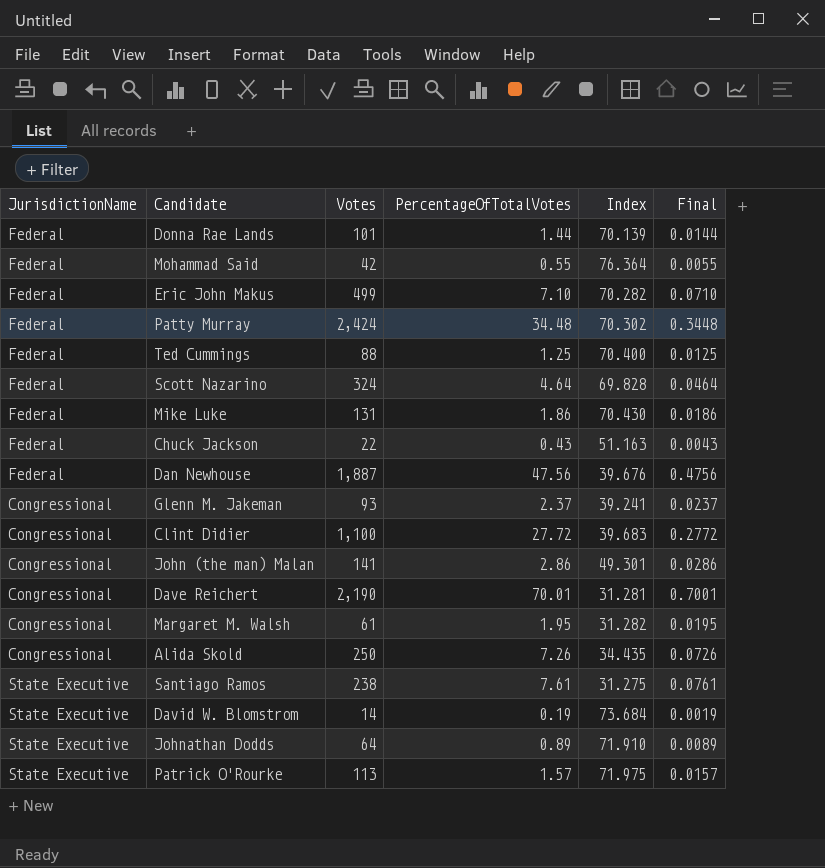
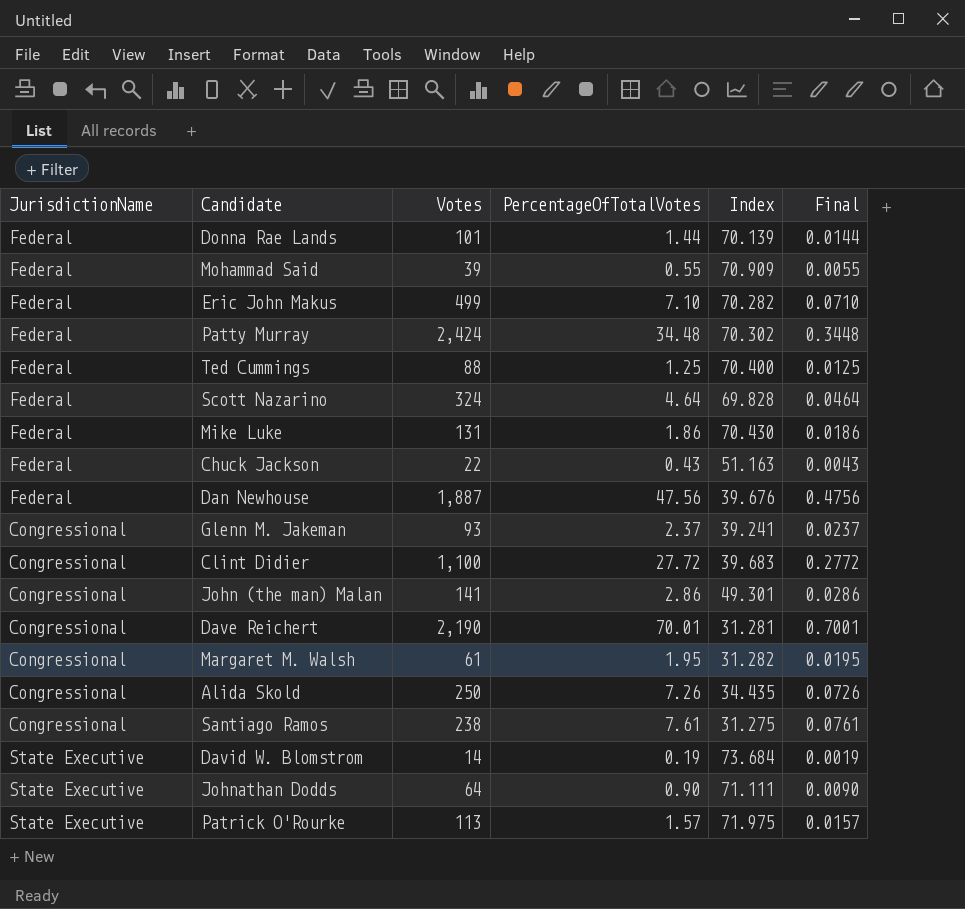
Mohammad Said | Votes: 42 -> 39
Mohammad Said | Index: 76.364 -> 70.909
Santiago Ramos | JurisdictionName: State Executive -> Congressional
Johnathan Dodds | PercentageOfTotalVotes: 0.89 -> 0.90
Johnathan Dodds | Index: 71.910 -> 71.111
Johnathan Dodds | Final: 0.0089 -> 0.0090

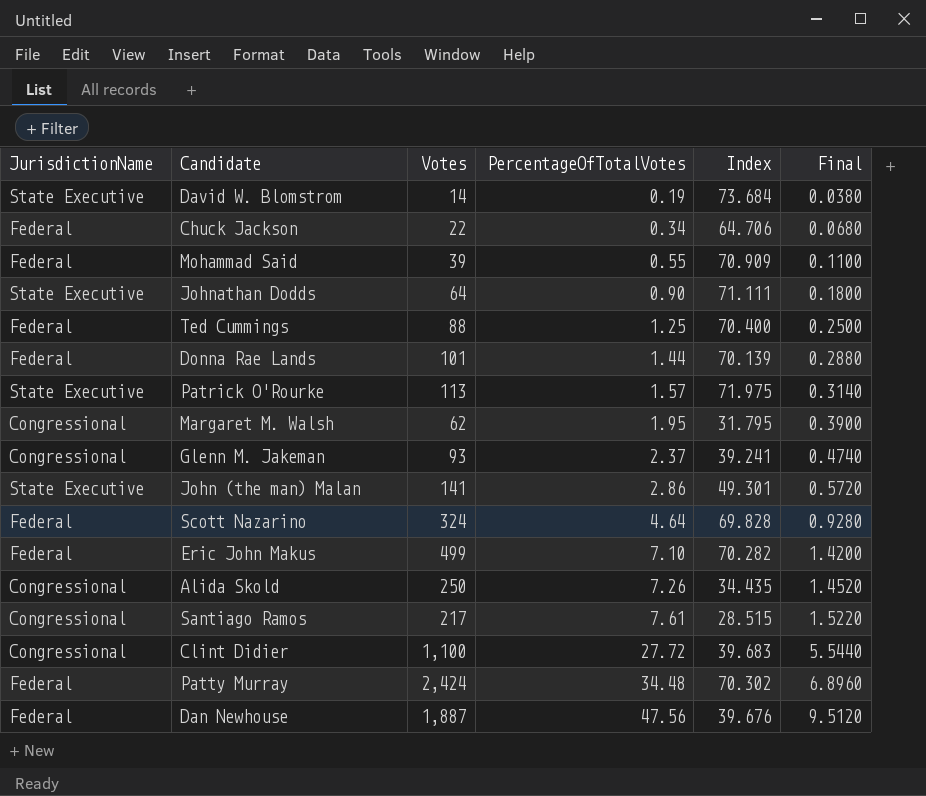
row order: none -> PercentageOfTotalVotes ascending
column Final | formula: [PercentageOfTotalVotes] * 0.01 -> [PercentageOfTotalVotes] * 0.2
row Mike Luke: Federal | 131 | 1.86 | 70.430 | 0.0186 -> none
row Dave Reichert: Congressional | 2,190 | 70.01 | 31.281 | 0.7001 -> none
Chuck Jackson | PercentageOfTotalVotes: 0.43 -> 0.34
Chuck Jackson | Index: 51.163 -> 64.706
Margaret M. Walsh | Votes: 61 -> 62
Margaret M. Walsh | Index: 31.282 -> 31.795
John (the man) Malan | JurisdictionName: Congressional -> State Executive
Santiago Ramos | Votes: 238 -> 217
Santiago Ramos | Index: 31.275 -> 28.515

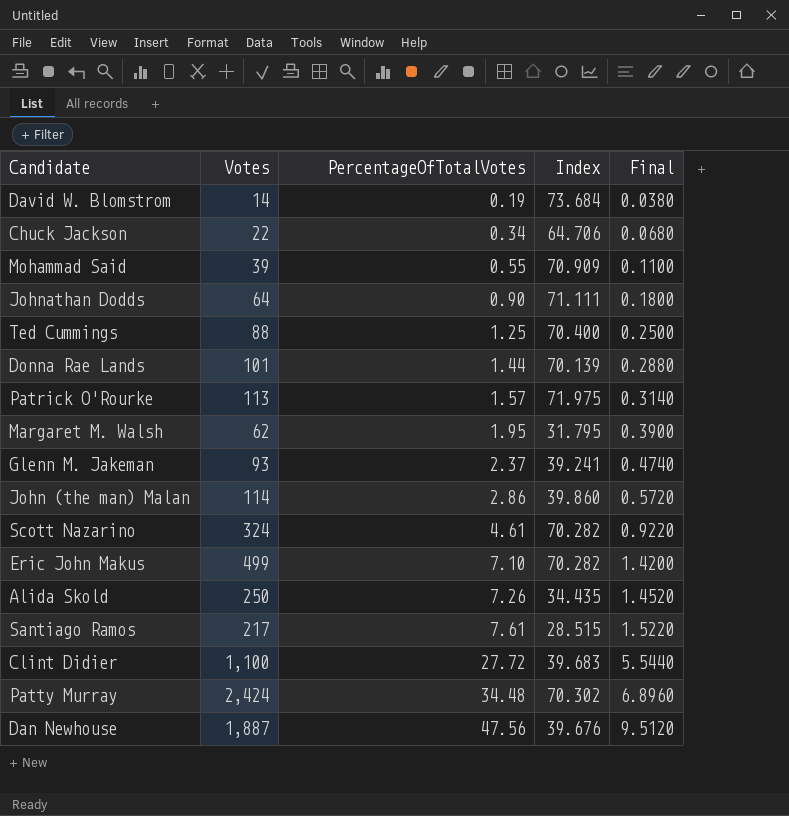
column JurisdictionName | position: 1 -> none
John (the man) Malan | Votes: 141 -> 114
John (the man) Malan | Index: 49.301 -> 39.860
Scott Nazarino | PercentageOfTotalVotes: 4.64 -> 4.61
Scott Nazarino | Index: 69.828 -> 70.282
Scott Nazarino | Final: 0.9280 -> 0.9220

